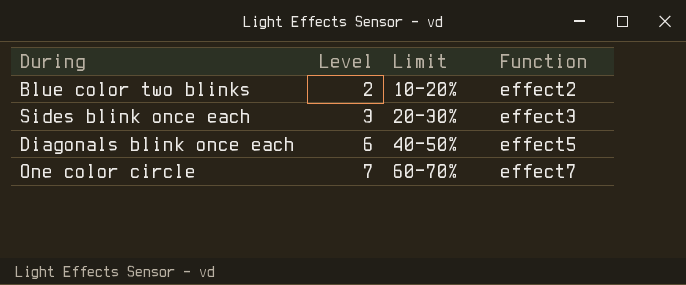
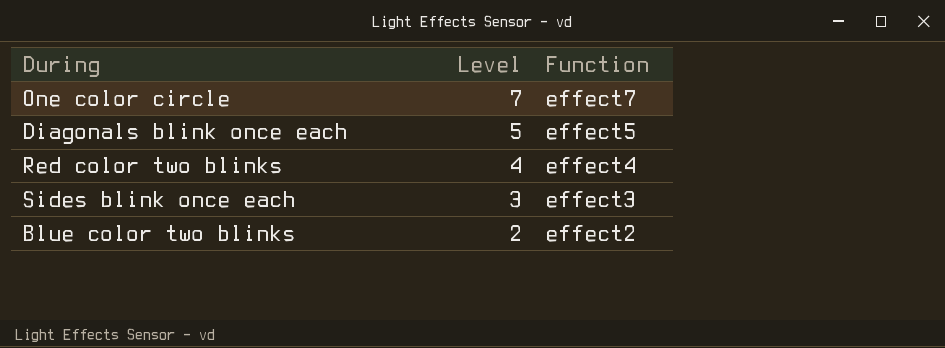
row order: Level ascending -> Level descending
column Limit | position: 3 -> none
Diagonals blink once each | Level: 6 -> 5
row Red color two blinks: none -> 4 | effect4

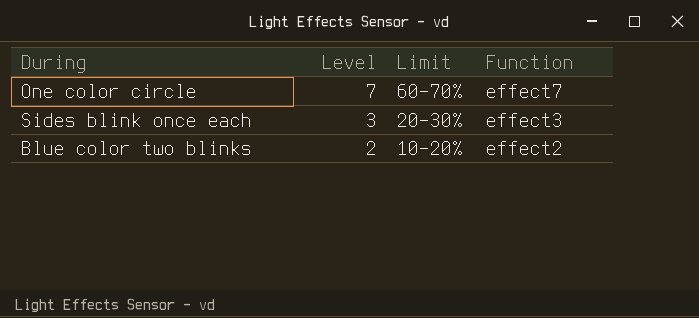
column Limit | position: none -> 3
row Diagonals blink once each: 5 | effect5 -> none
row Red color two blinks: 4 | effect4 -> none

